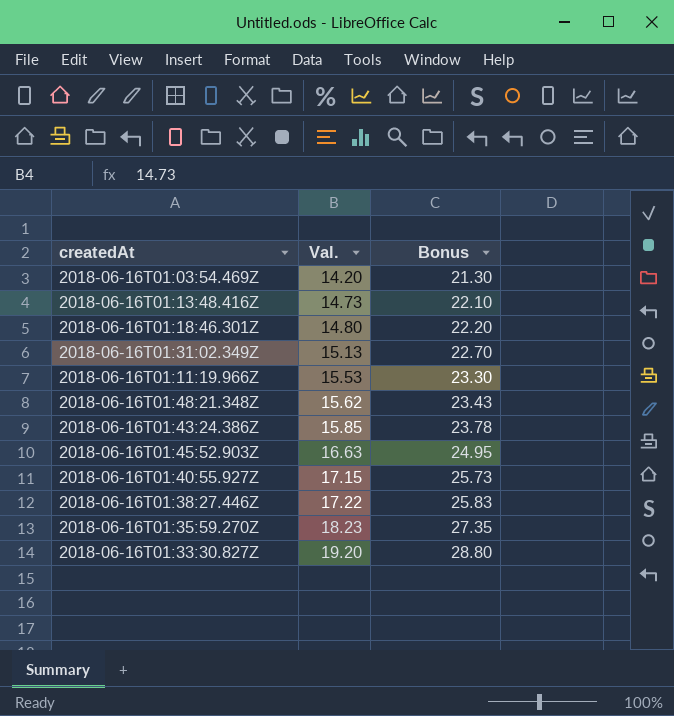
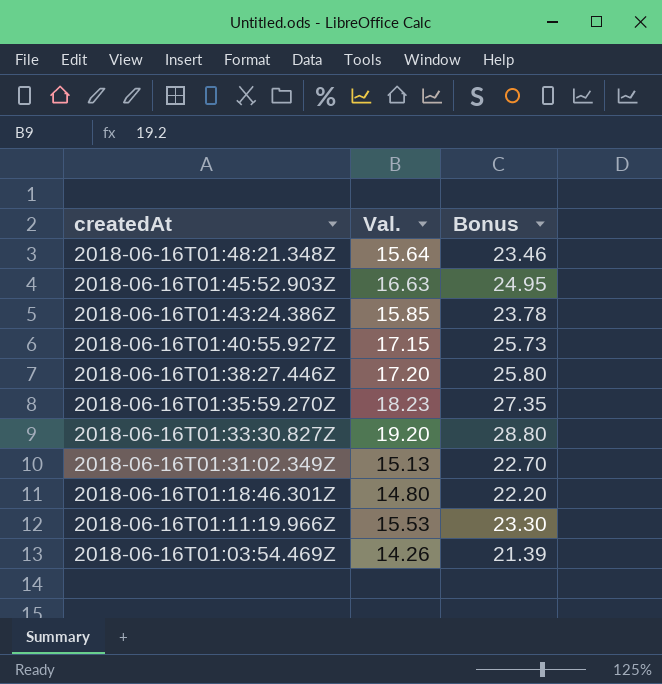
row order: Val. ascending -> createdAt descending
row 2018-06-16T01:13:48.416Z: 14.73 | 22.10 -> none
2018-06-16T01:48:21.348Z | Val.: 15.62 -> 15.64
2018-06-16T01:48:21.348Z | Bonus: 23.43 -> 23.46
2018-06-16T01:38:27.446Z | Val.: 17.22 -> 17.20
2018-06-16T01:38:27.446Z | Bonus: 25.83 -> 25.80
2018-06-16T01:03:54.469Z | Val.: 14.20 -> 14.26
2018-06-16T01:03:54.469Z | Bonus: 21.30 -> 21.39

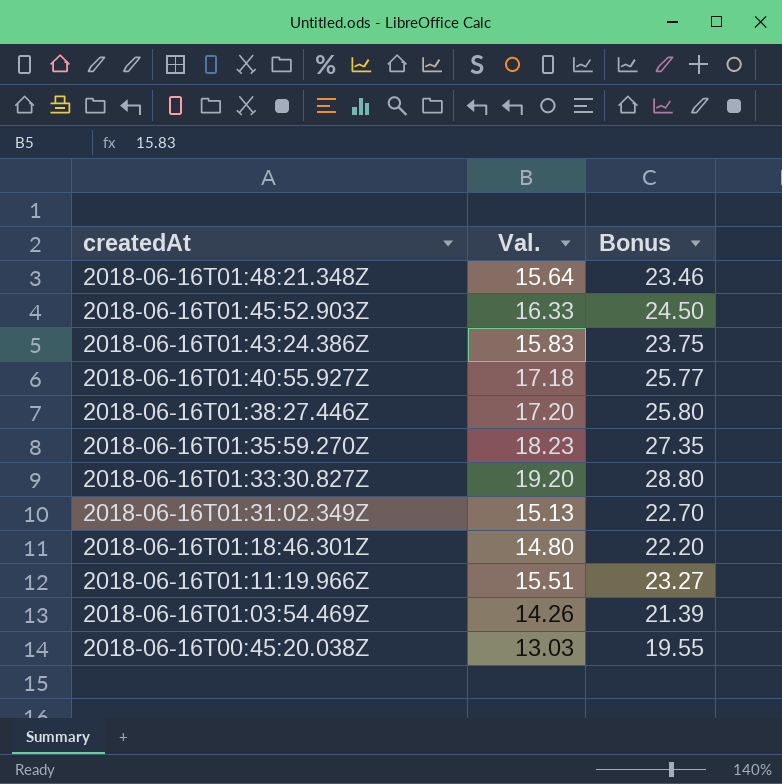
2018-06-16T01:45:52.903Z | Val.: 16.63 -> 16.33
2018-06-16T01:45:52.903Z | Bonus: 24.95 -> 24.50
2018-06-16T01:43:24.386Z | Val.: 15.85 -> 15.83
2018-06-16T01:43:24.386Z | Bonus: 23.78 -> 23.75
2018-06-16T01:40:55.927Z | Val.: 17.15 -> 17.18
2018-06-16T01:40:55.927Z | Bonus: 25.73 -> 25.77
2018-06-16T01:11:19.966Z | Val.: 15.53 -> 15.51
2018-06-16T01:11:19.966Z | Bonus: 23.30 -> 23.27
row 2018-06-16T00:45:20.038Z: none -> 13.03 | 19.55

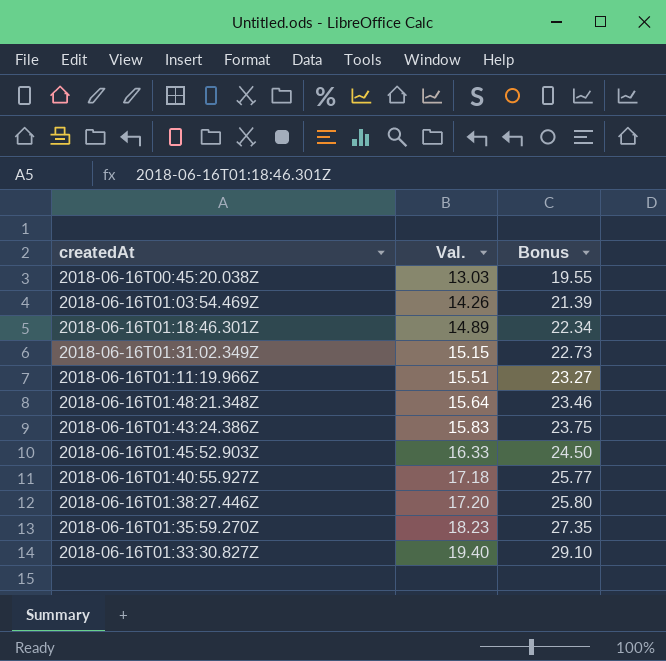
row order: createdAt descending -> Val. ascending
2018-06-16T01:18:46.301Z | Val.: 14.80 -> 14.89
2018-06-16T01:18:46.301Z | Bonus: 22.20 -> 22.34
2018-06-16T01:31:02.349Z | Val.: 15.13 -> 15.15
2018-06-16T01:31:02.349Z | Bonus: 22.70 -> 22.73
2018-06-16T01:33:30.827Z | Val.: 19.20 -> 19.40
2018-06-16T01:33:30.827Z | Bonus: 28.80 -> 29.10

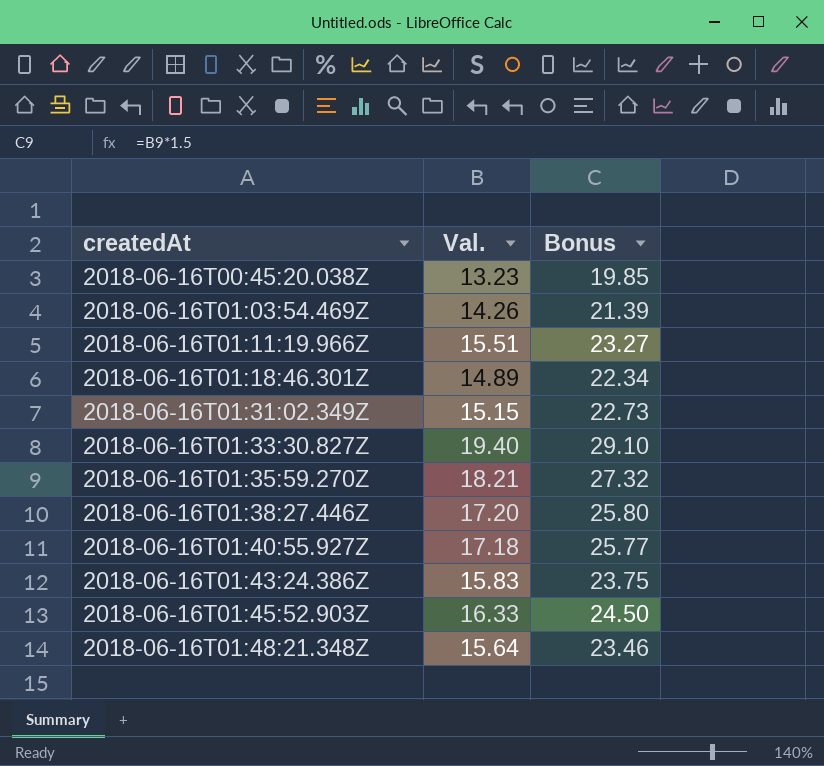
row order: Val. ascending -> createdAt ascending
2018-06-16T00:45:20.038Z | Val.: 13.03 -> 13.23
2018-06-16T00:45:20.038Z | Bonus: 19.55 -> 19.85
2018-06-16T01:35:59.270Z | Val.: 18.23 -> 18.21
2018-06-16T01:35:59.270Z | Bonus: 27.35 -> 27.32

